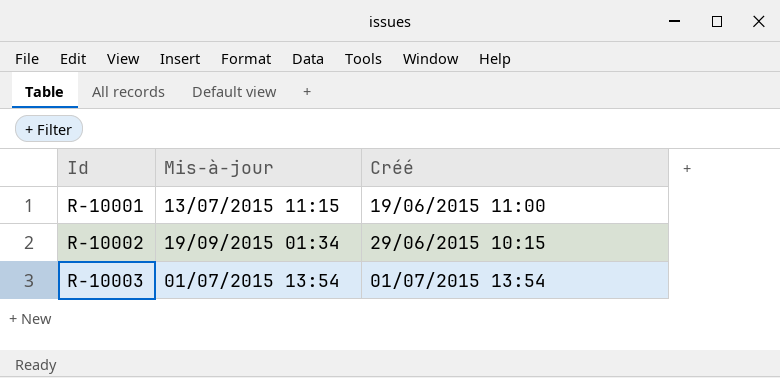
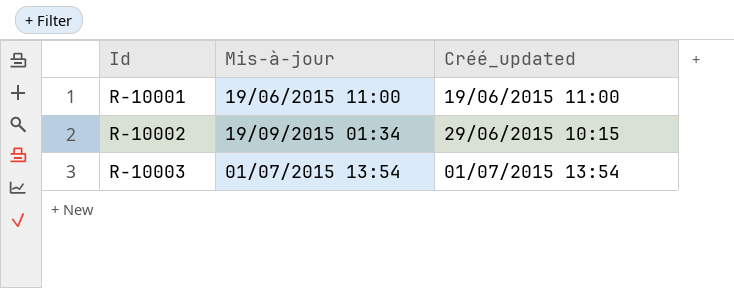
column name: Créé -> Créé_updated
R-10001 | Mis-à-jour: 13/07/2015 11:15 -> 19/06/2015 11:00

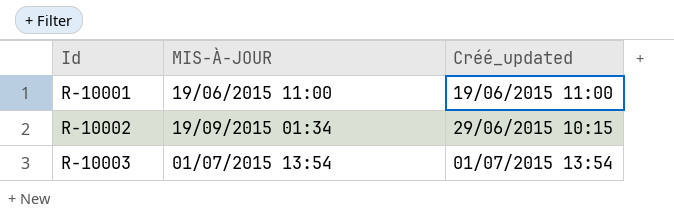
column name: Mis-à-jour -> MIS-À-JOUR

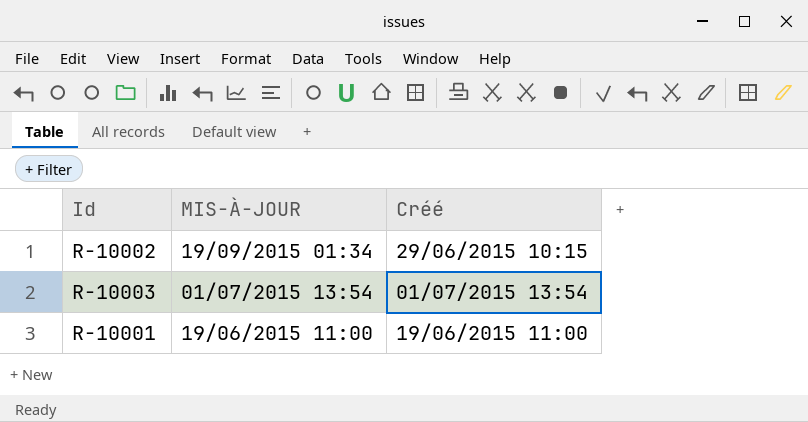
row order: Id ascending -> MIS-À-JOUR descending
column name: Créé_updated -> Créé

